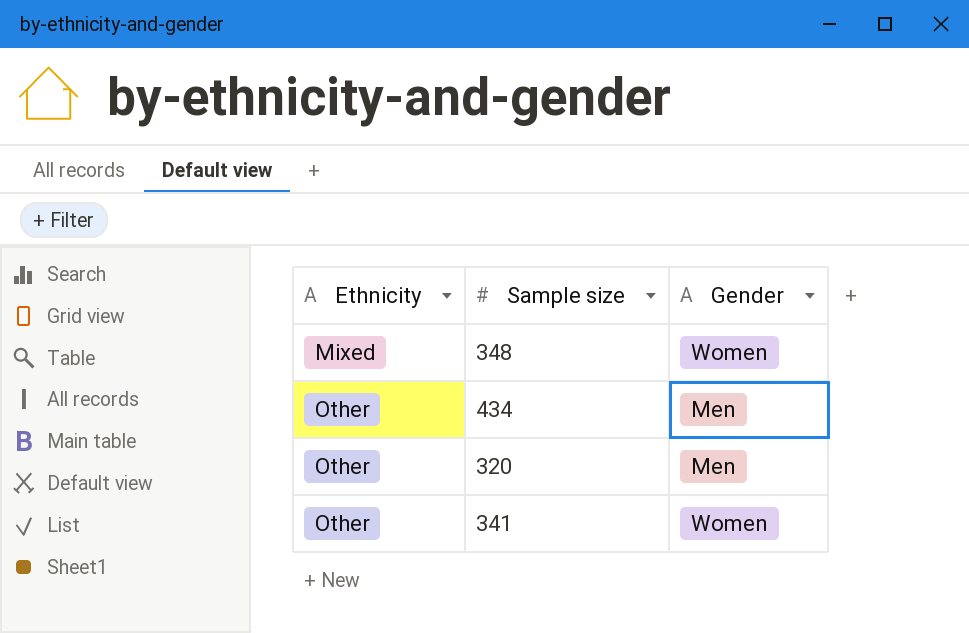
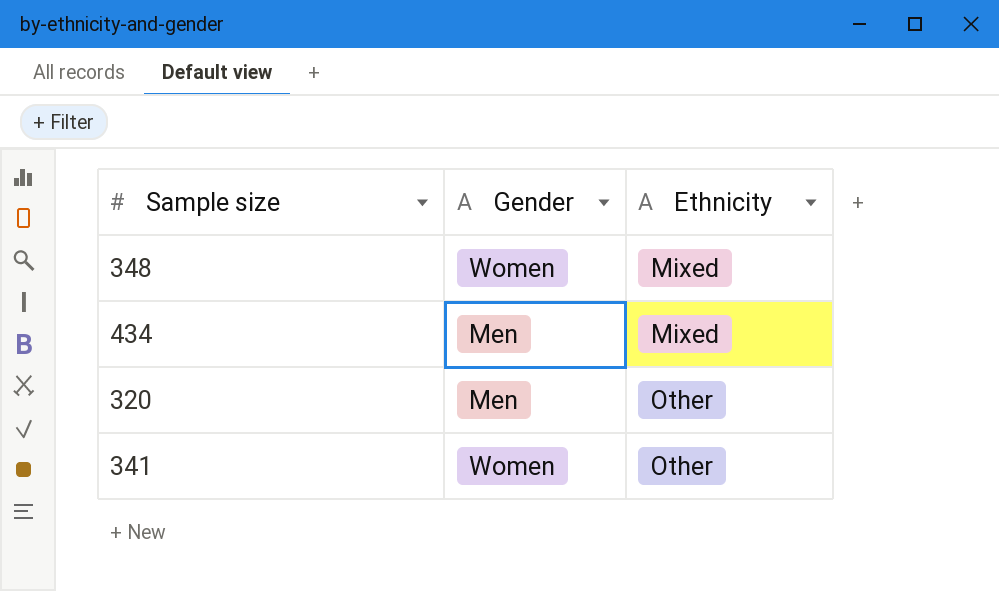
column Ethnicity | position: 1 -> 3
434 | Ethnicity: Other -> Mixed

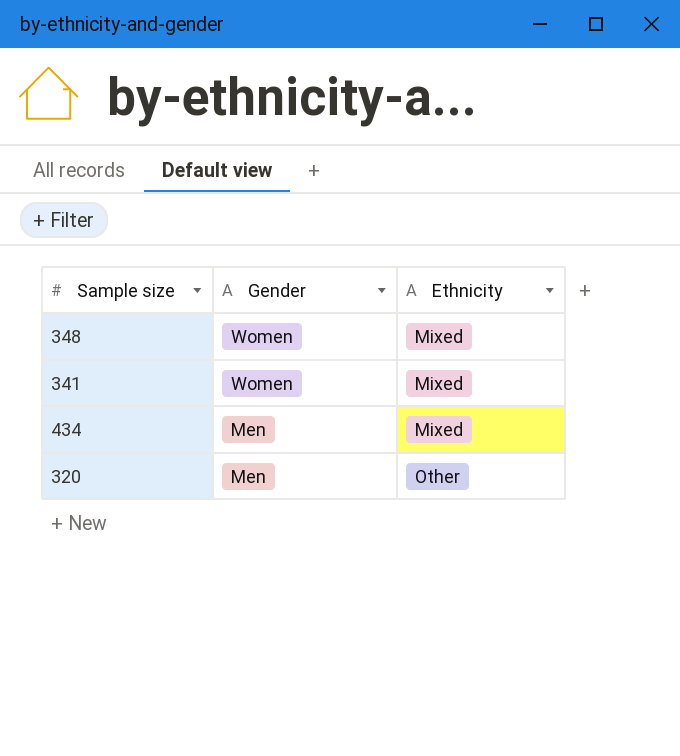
row order: Ethnicity ascending -> Gender descending
341 | Ethnicity: Other -> Mixed

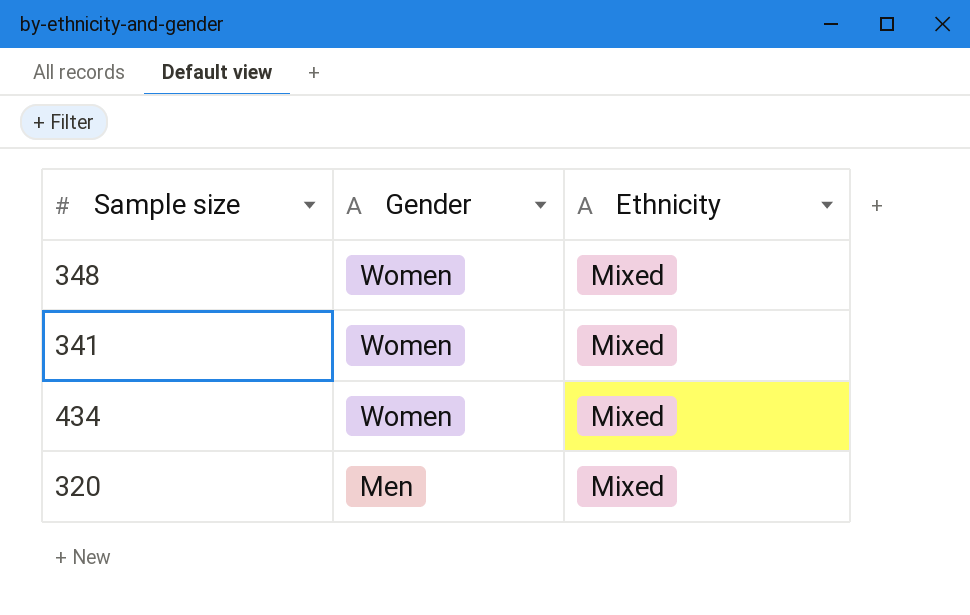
434 | Gender: Men -> Women
320 | Ethnicity: Other -> Mixed

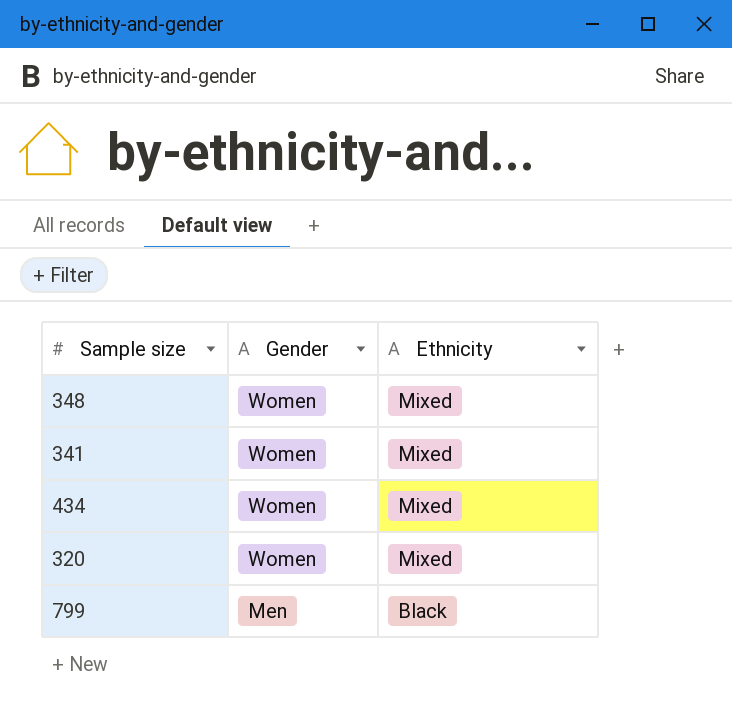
320 | Gender: Men -> Women
row 799: none -> Men | Black

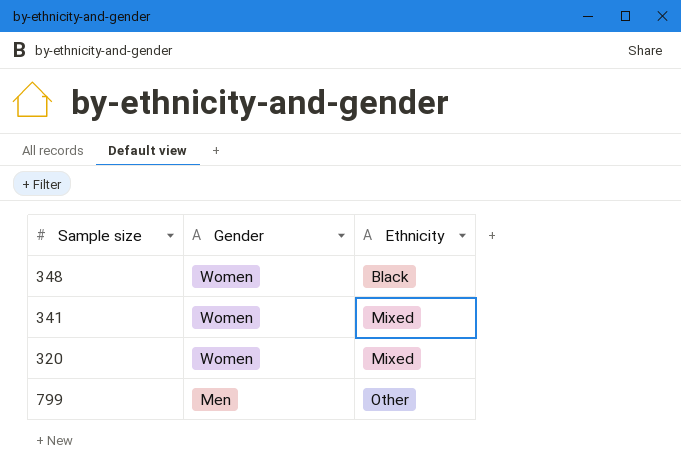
row 434: Women | Mixed -> none
348 | Ethnicity: Mixed -> Black
799 | Ethnicity: Black -> Other

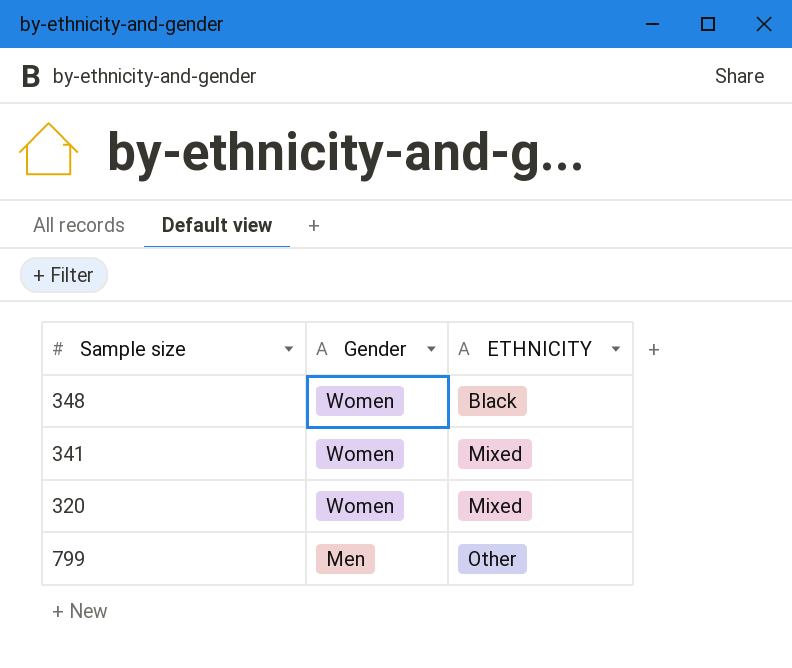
column name: Ethnicity -> ETHNICITY

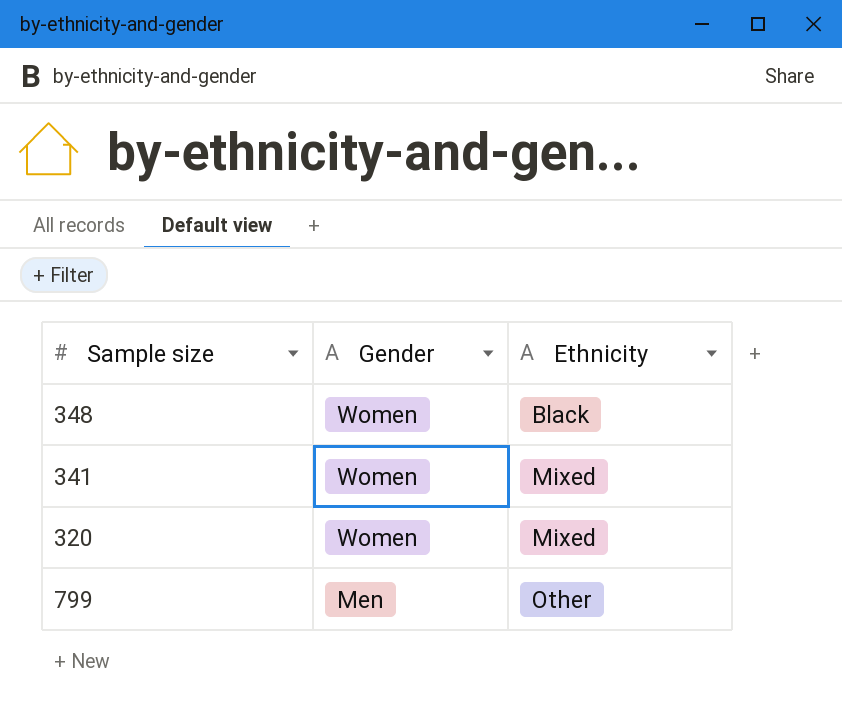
column name: ETHNICITY -> Ethnicity

